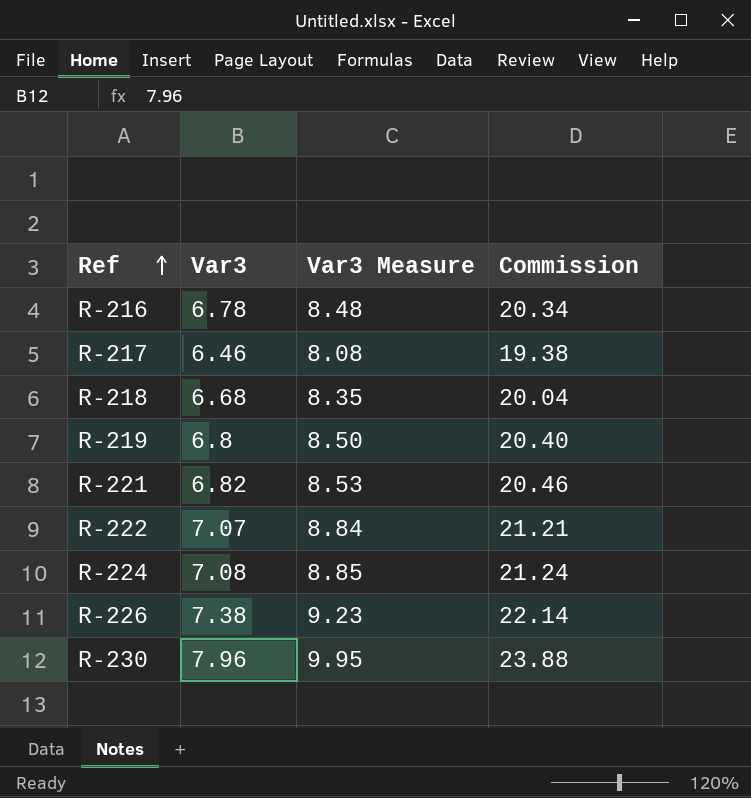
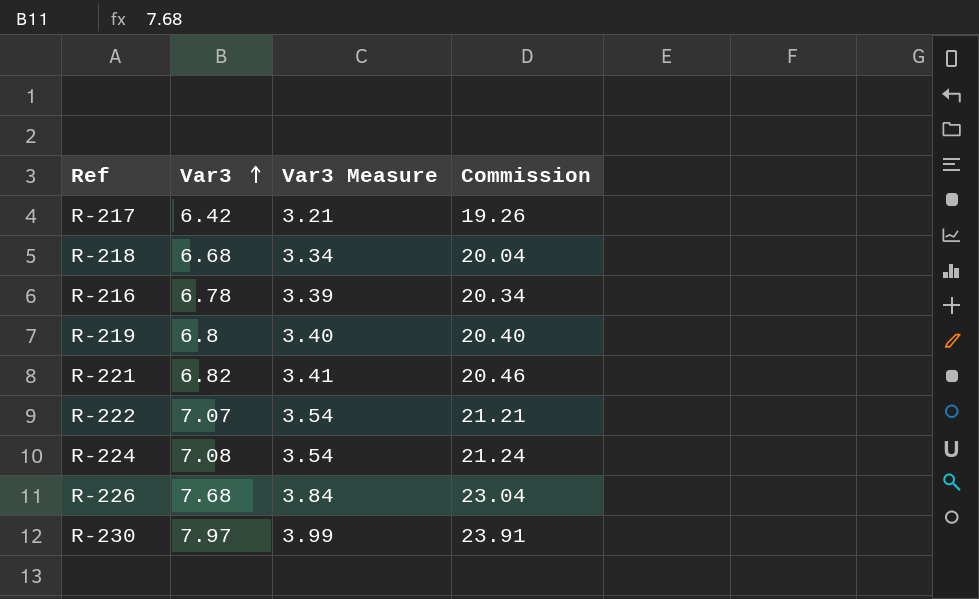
row order: Ref ascending -> Var3 ascending
column Var3 Measure | formula: [Var3] * 1.25 -> [Var3] * 0.5
R-217 | Var3: 6.46 -> 6.42
R-217 | Commission: 19.38 -> 19.26
R-226 | Var3: 7.38 -> 7.68
R-226 | Commission: 22.14 -> 23.04
R-230 | Var3: 7.96 -> 7.97
R-230 | Commission: 23.88 -> 23.91

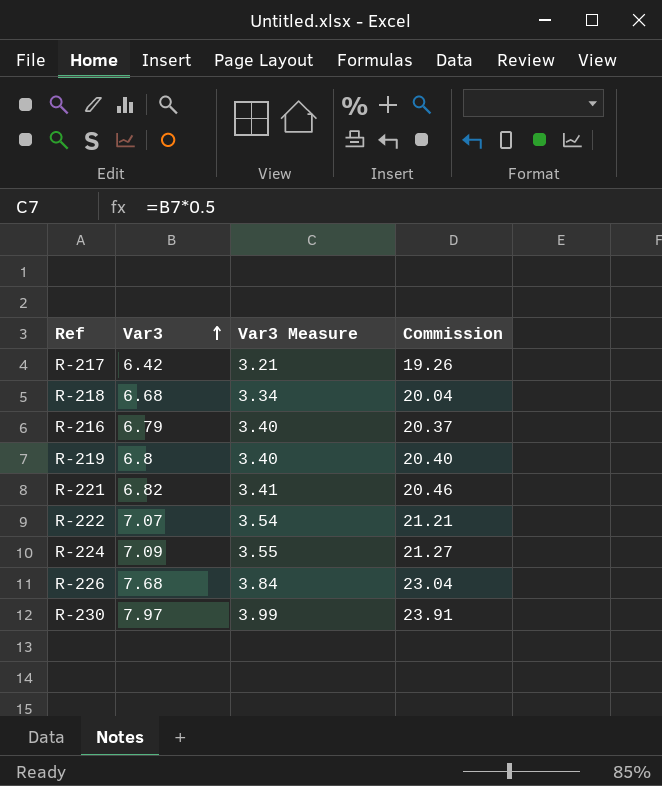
R-216 | Var3: 6.78 -> 6.79
R-216 | Var3 Measure: 3.39 -> 3.40
R-216 | Commission: 20.34 -> 20.37
R-224 | Var3: 7.08 -> 7.09
R-224 | Var3 Measure: 3.54 -> 3.55
R-224 | Commission: 21.24 -> 21.27

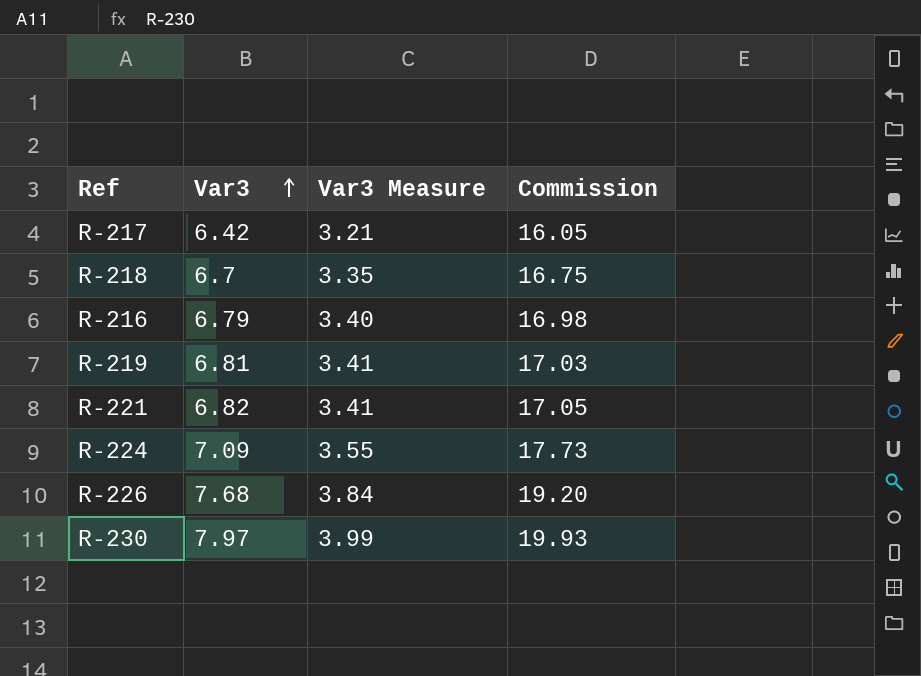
column Commission | formula: [Var3] * 3 -> [Var3] * 2.5
row R-222: 7.07 | 3.54 | 21.21 -> none
R-218 | Var3: 6.68 -> 6.7
R-218 | Var3 Measure: 3.34 -> 3.35
R-219 | Var3: 6.8 -> 6.81
R-219 | Var3 Measure: 3.40 -> 3.41

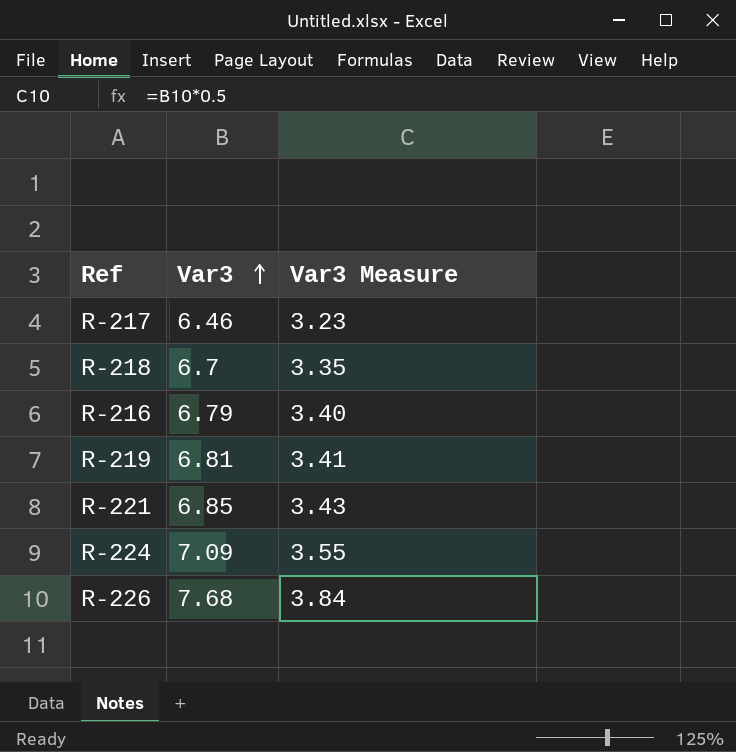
column Commission | formula: [Var3] * 2.5 -> none
row R-230: 7.97 | 3.99 | 19.93 -> none
R-217 | Var3: 6.42 -> 6.46
R-217 | Var3 Measure: 3.21 -> 3.23
R-221 | Var3: 6.82 -> 6.85
R-221 | Var3 Measure: 3.41 -> 3.43

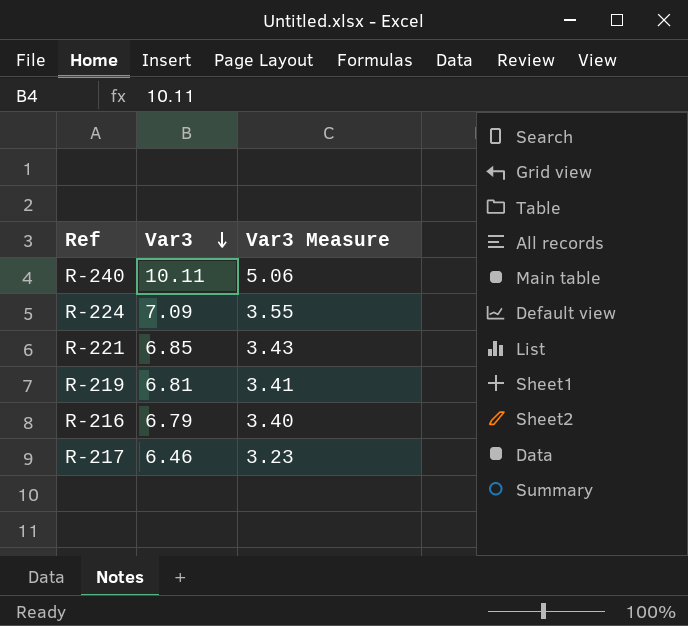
row order: Var3 ascending -> Var3 descending
row R-218: 6.7 | 3.35 -> none
row R-226: 7.68 | 3.84 -> none
row R-240: none -> 10.11 | 5.06

